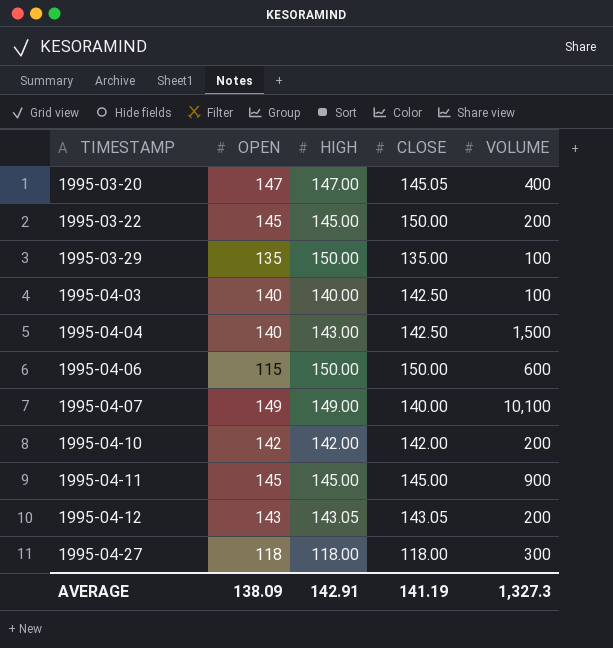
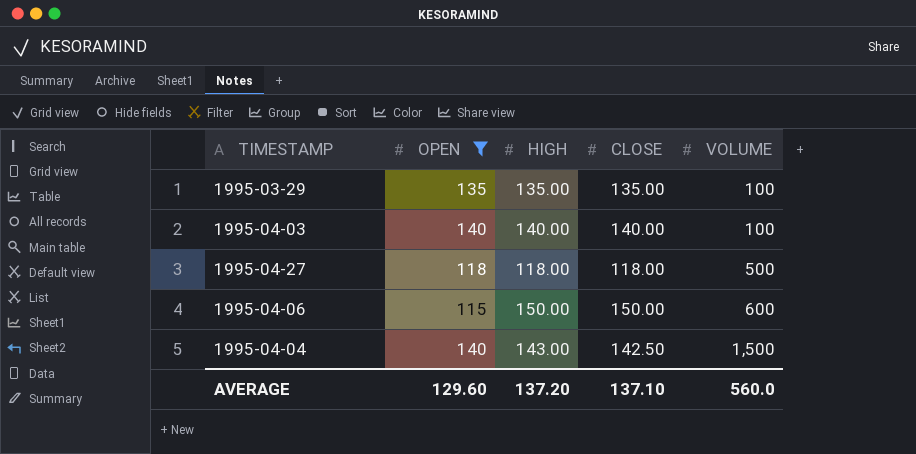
filter: none -> OPEN <= 140
row order: TIMESTAMP ascending -> VOLUME ascending
1995-03-29 | HIGH: 150.00 -> 135.00
1995-04-03 | CLOSE: 142.50 -> 140.00
1995-04-27 | VOLUME: 300 -> 500
AVERAGE | OPEN: 138.09 -> 129.60
AVERAGE | HIGH: 142.91 -> 137.20
AVERAGE | CLOSE: 141.19 -> 137.10
AVERAGE | VOLUME: 1,327.3 -> 560.0

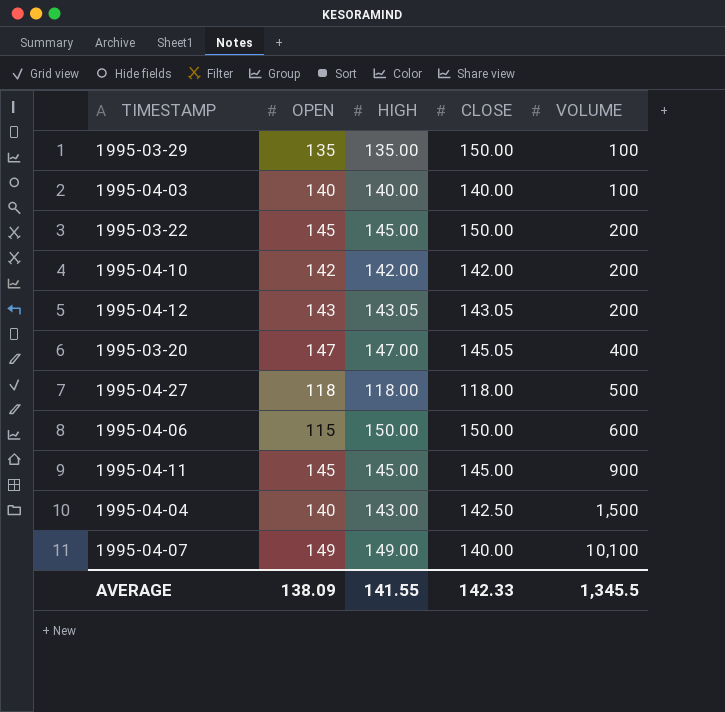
filter: OPEN <= 140 -> none
1995-03-29 | CLOSE: 135.00 -> 150.00
AVERAGE | OPEN: 129.60 -> 138.09
AVERAGE | HIGH: 137.20 -> 141.55
AVERAGE | CLOSE: 137.10 -> 142.33
AVERAGE | VOLUME: 560.0 -> 1,345.5

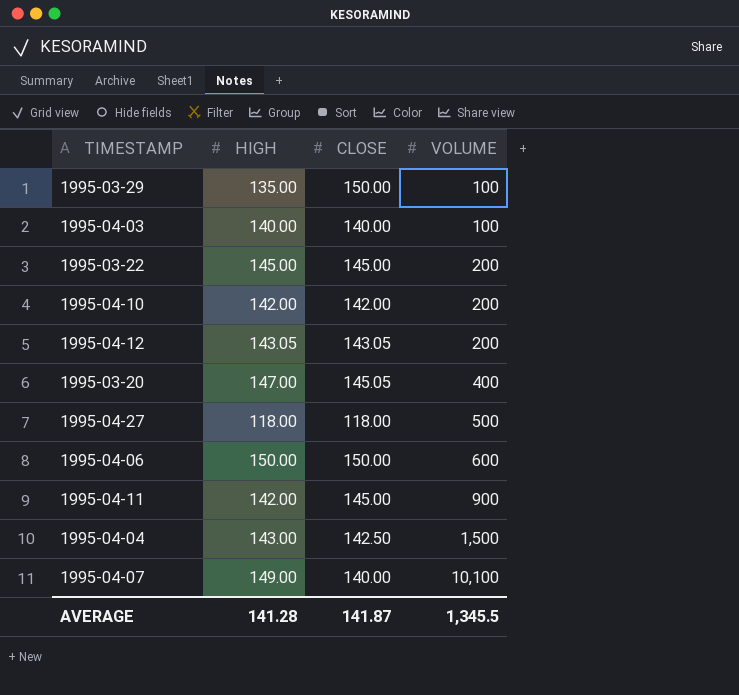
column OPEN | position: 2 -> none
1995-03-22 | CLOSE: 150.00 -> 145.00
1995-04-11 | HIGH: 145.00 -> 142.00
AVERAGE | HIGH: 141.55 -> 141.28
AVERAGE | CLOSE: 142.33 -> 141.87

